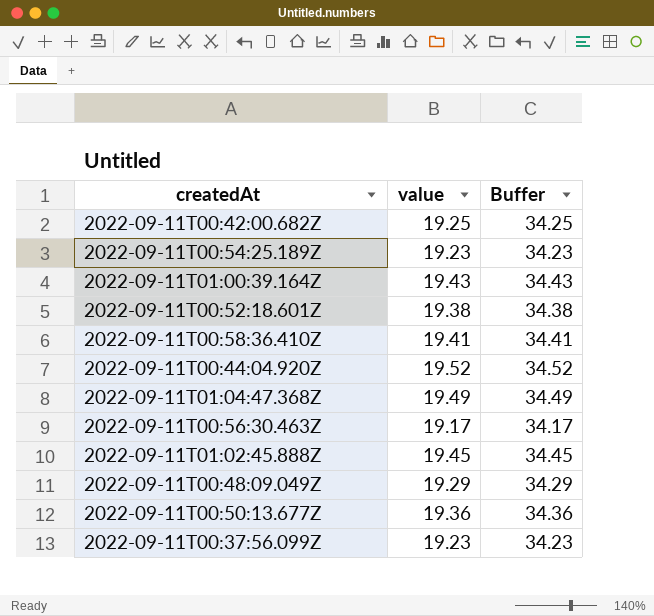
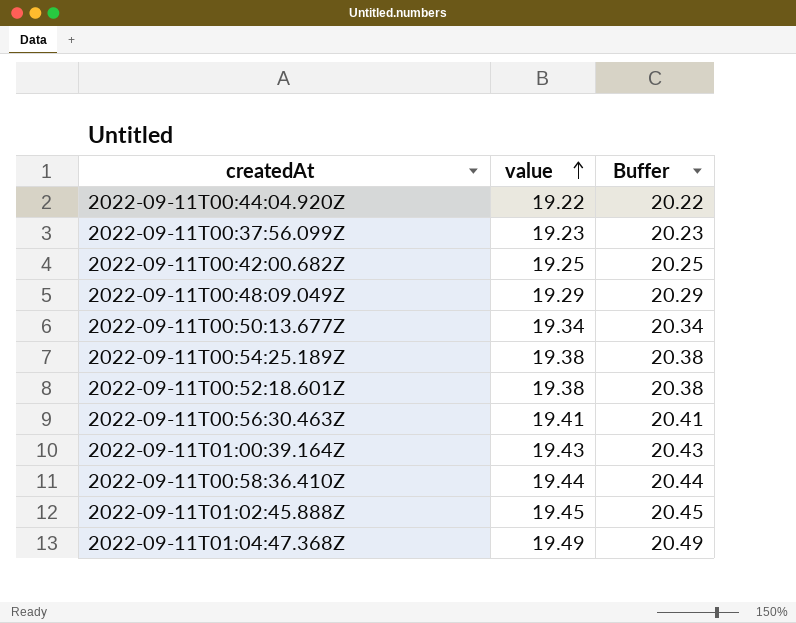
row order: none -> value ascending
column Buffer | formula: [value] + 15 -> [value] + 1
2022-09-11T00:44:04.920Z | value: 19.52 -> 19.22
2022-09-11T00:50:13.677Z | value: 19.36 -> 19.34
2022-09-11T00:54:25.189Z | value: 19.23 -> 19.38
2022-09-11T00:56:30.463Z | value: 19.17 -> 19.41
2022-09-11T00:58:36.410Z | value: 19.41 -> 19.44

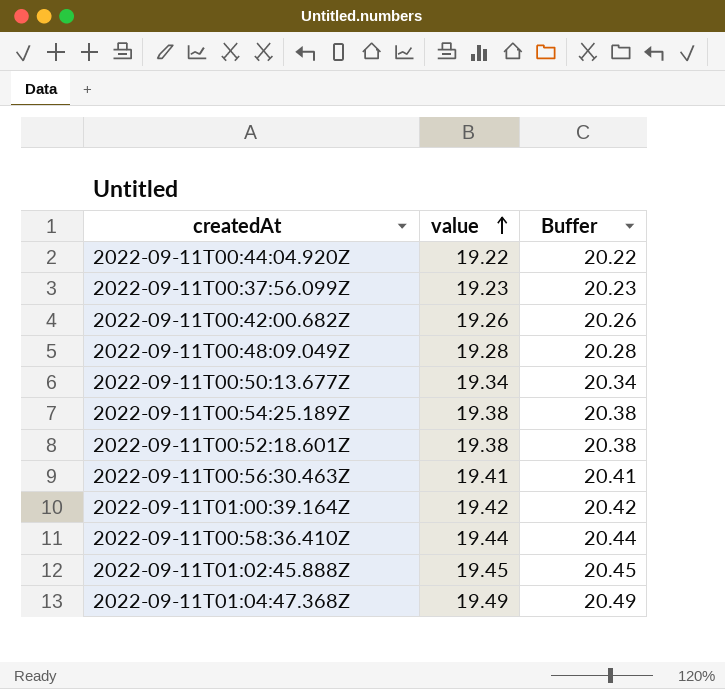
2022-09-11T00:42:00.682Z | value: 19.25 -> 19.26
2022-09-11T00:42:00.682Z | Buffer: 20.25 -> 20.26
2022-09-11T00:48:09.049Z | value: 19.29 -> 19.28
2022-09-11T00:48:09.049Z | Buffer: 20.29 -> 20.28
2022-09-11T01:00:39.164Z | value: 19.43 -> 19.42
2022-09-11T01:00:39.164Z | Buffer: 20.43 -> 20.42

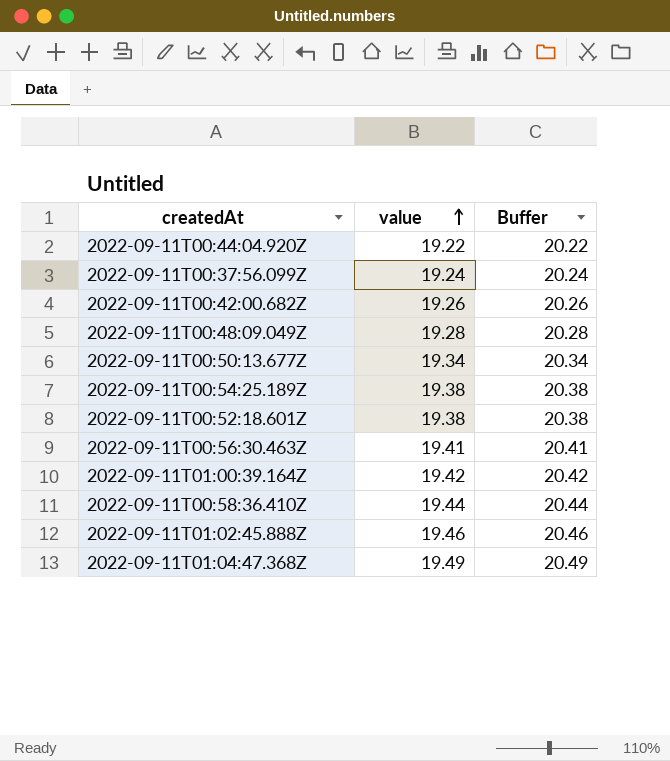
2022-09-11T00:37:56.099Z | value: 19.23 -> 19.24
2022-09-11T00:37:56.099Z | Buffer: 20.23 -> 20.24
2022-09-11T01:02:45.888Z | value: 19.45 -> 19.46
2022-09-11T01:02:45.888Z | Buffer: 20.45 -> 20.46

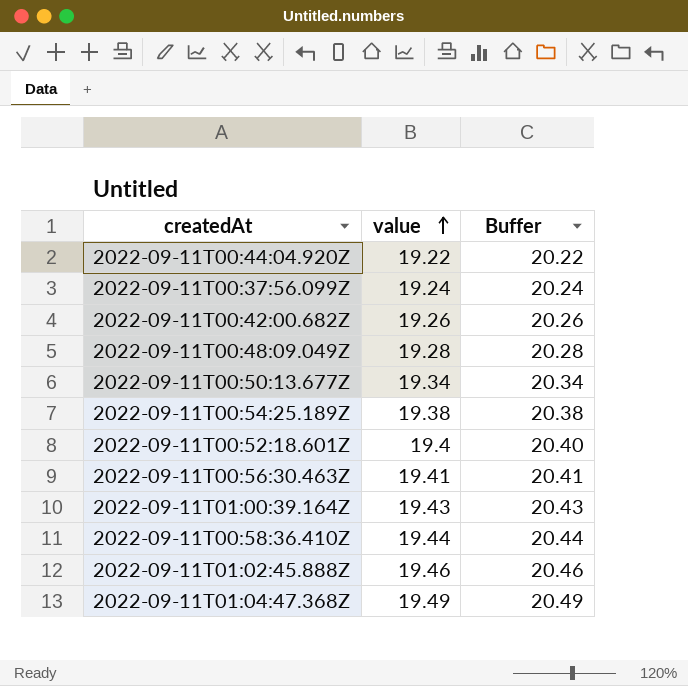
2022-09-11T00:52:18.601Z | value: 19.38 -> 19.4
2022-09-11T00:52:18.601Z | Buffer: 20.38 -> 20.40
2022-09-11T01:00:39.164Z | value: 19.42 -> 19.43
2022-09-11T01:00:39.164Z | Buffer: 20.42 -> 20.43

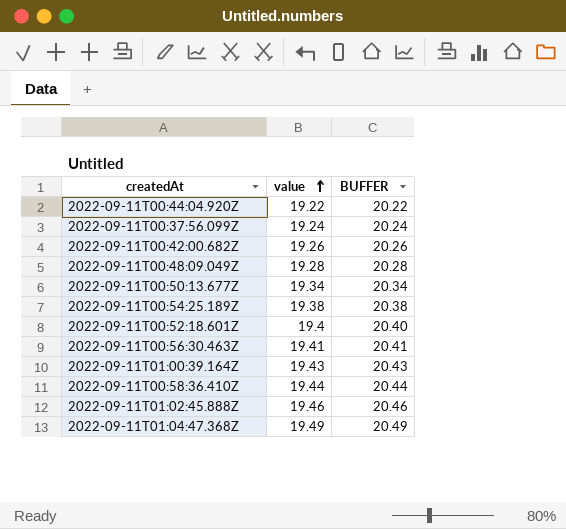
column name: Buffer -> BUFFER

